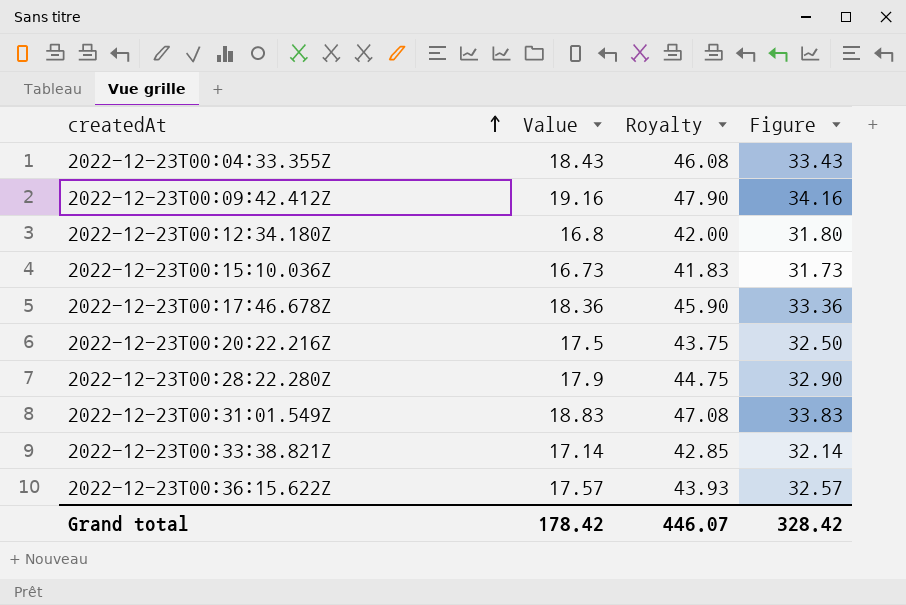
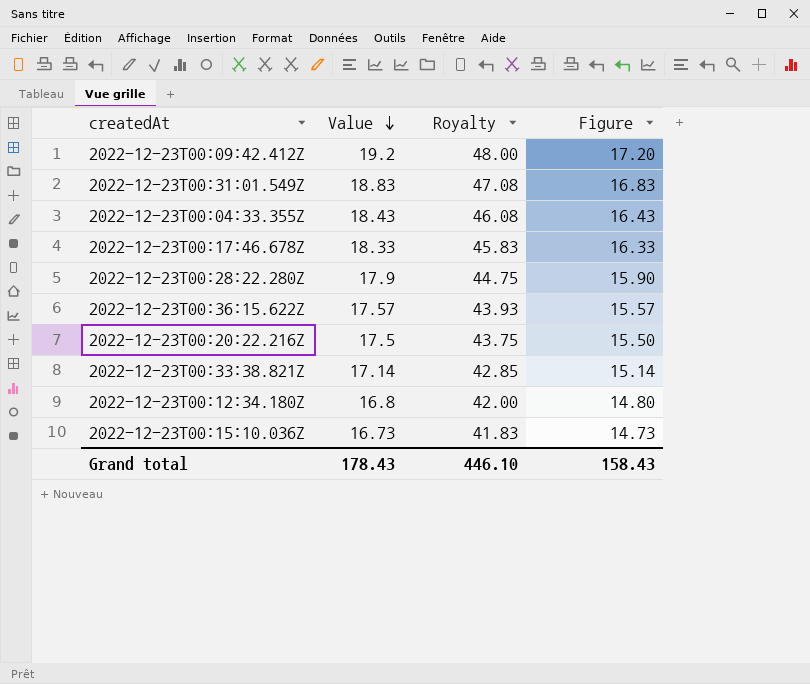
row order: createdAt ascending -> Value descending
column Figure | formula: [Value] + 15 -> [Value] - 2
2022-12-23T00:09:42.412Z | Value: 19.16 -> 19.2
2022-12-23T00:09:42.412Z | Royalty: 47.90 -> 48.00
2022-12-23T00:17:46.678Z | Value: 18.36 -> 18.33
2022-12-23T00:17:46.678Z | Royalty: 45.90 -> 45.83
Grand total | Value: 178.42 -> 178.43
Grand total | Royalty: 446.07 -> 446.10
Grand total | Figure: 328.42 -> 158.43

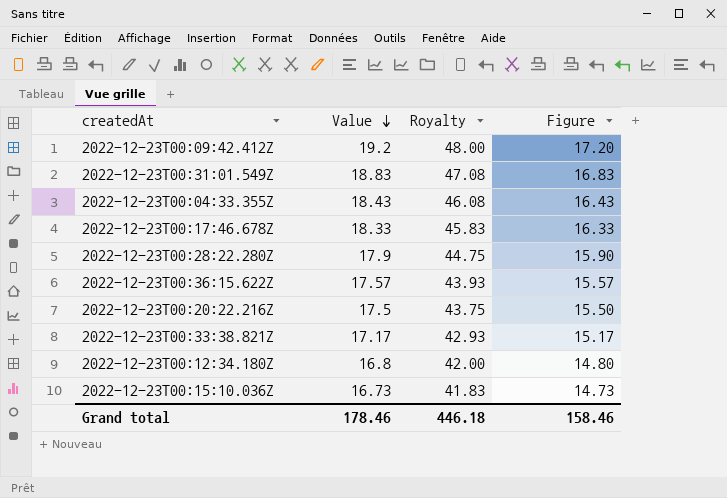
2022-12-23T00:33:38.821Z | Value: 17.14 -> 17.17
2022-12-23T00:33:38.821Z | Royalty: 42.85 -> 42.93
2022-12-23T00:33:38.821Z | Figure: 15.14 -> 15.17
Grand total | Value: 178.43 -> 178.46
Grand total | Royalty: 446.10 -> 446.18
Grand total | Figure: 158.43 -> 158.46

